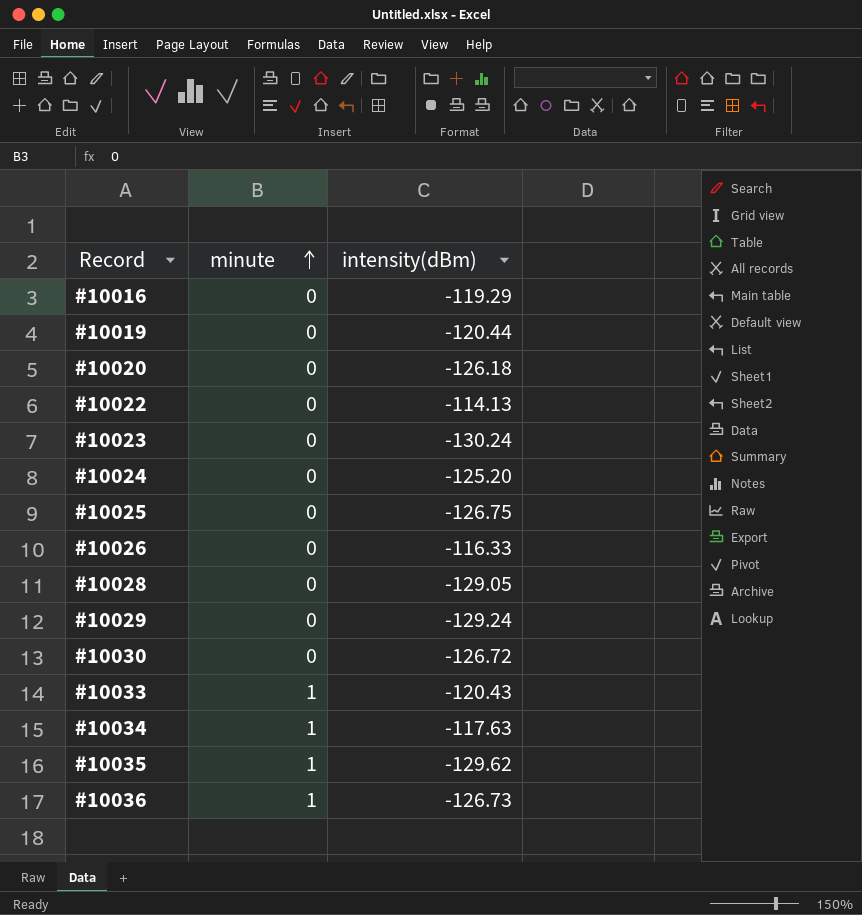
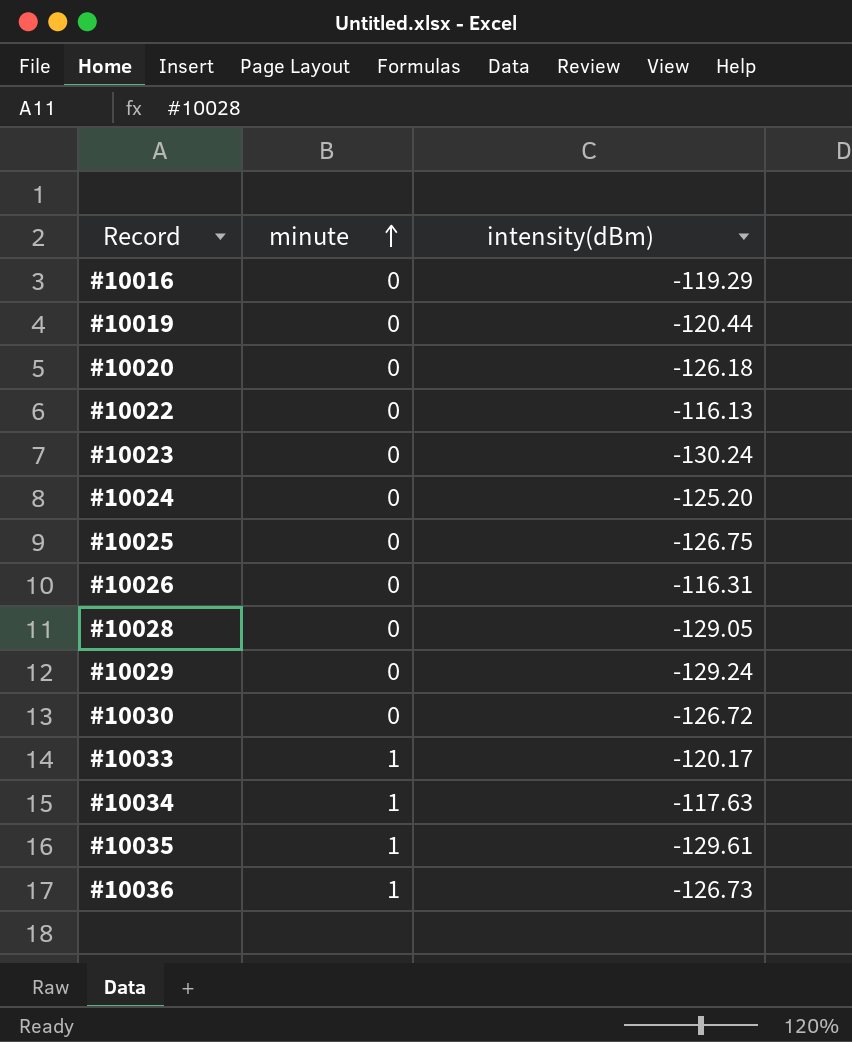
#10022 | intensity(dBm): -114.13 -> -116.13
#10026 | intensity(dBm): -116.33 -> -116.31
#10033 | intensity(dBm): -120.43 -> -120.17
#10035 | intensity(dBm): -129.62 -> -129.61

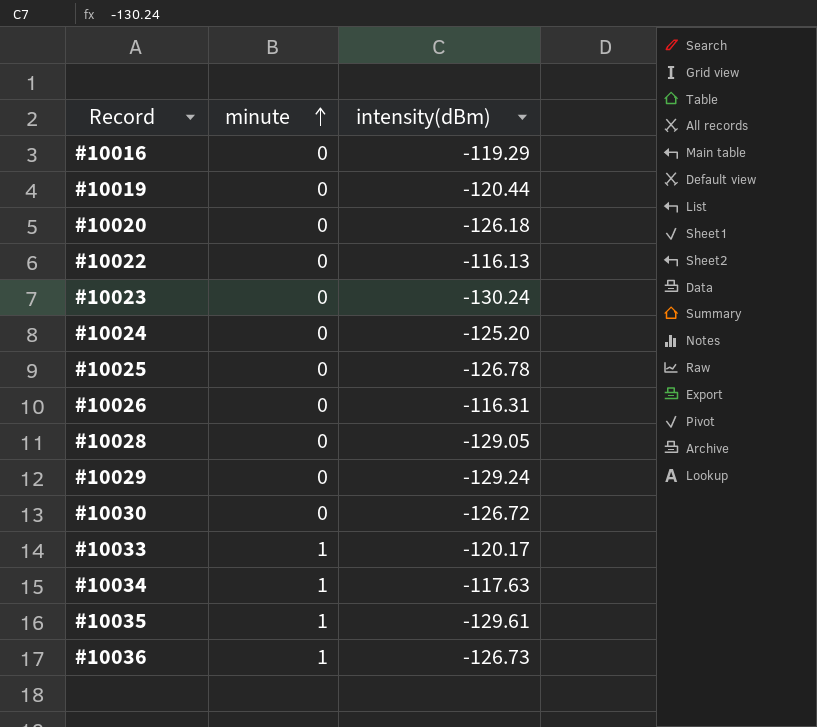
#10025 | intensity(dBm): -126.75 -> -126.78

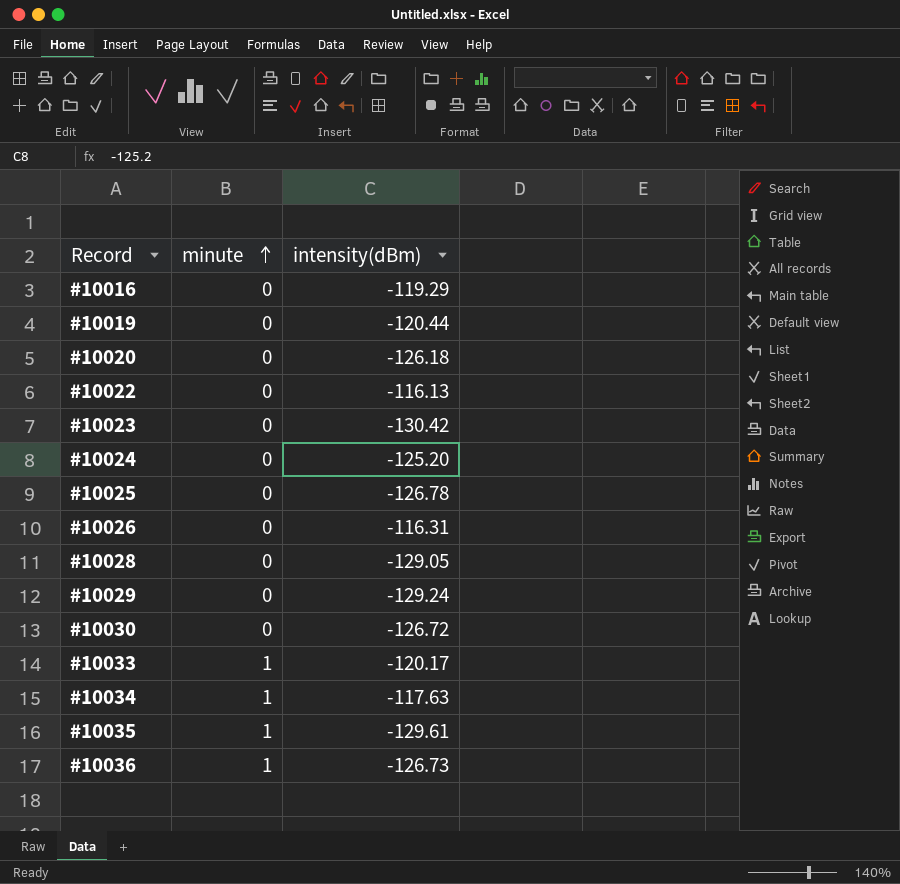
#10023 | intensity(dBm): -130.24 -> -130.42

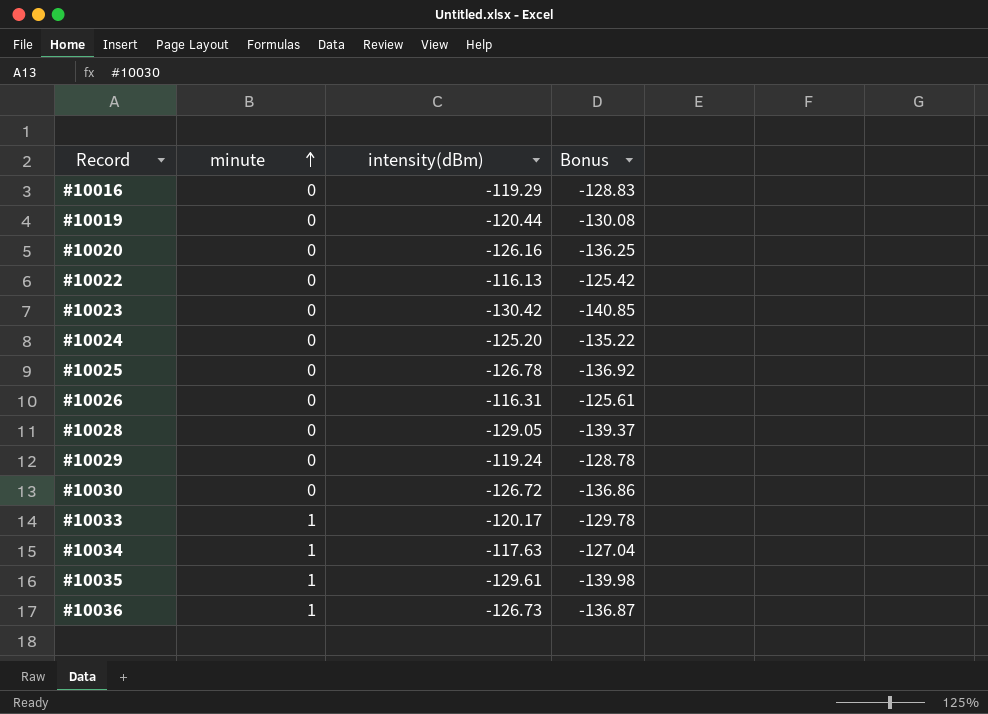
column Bonus | formula: none -> [intensity(dBm)] * 1.08
#10020 | intensity(dBm): -126.18 -> -126.16
#10029 | intensity(dBm): -129.24 -> -119.24

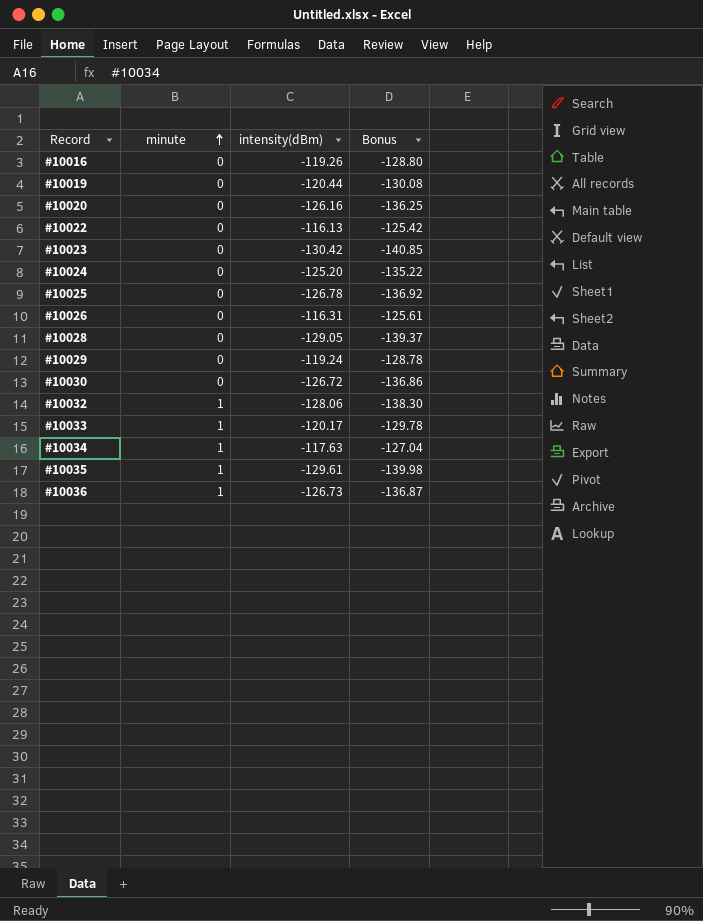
#10016 | intensity(dBm): -119.29 -> -119.26
#10016 | Bonus: -128.83 -> -128.80
row #10032: none -> 1 | -128.06 | -138.30

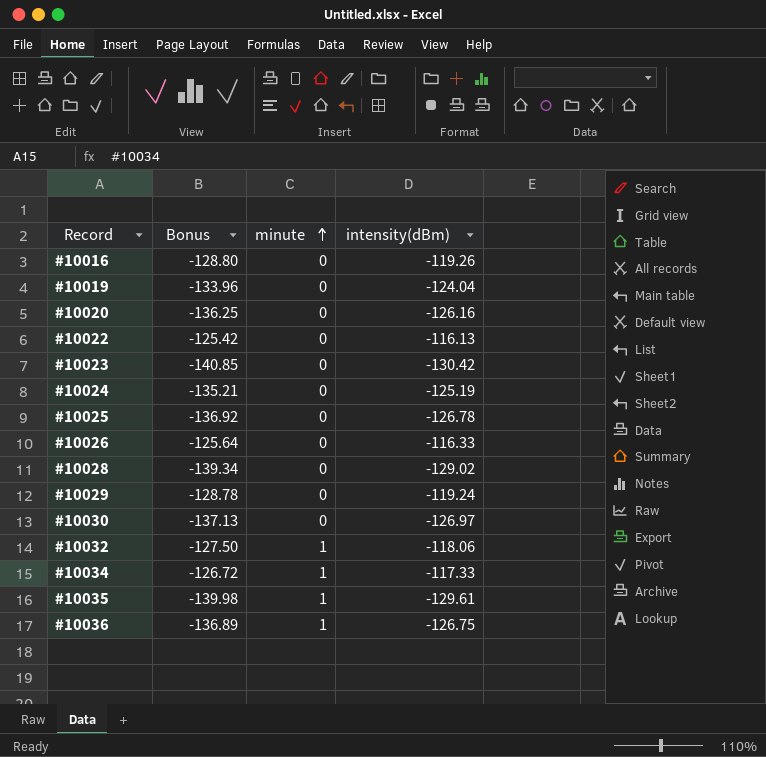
column Bonus | position: 4 -> 2
row #10033: 1 | -120.17 | -129.78 -> none
#10019 | Bonus: -130.08 -> -133.96
#10019 | intensity(dBm): -120.44 -> -124.04
#10024 | Bonus: -135.22 -> -135.21
#10024 | intensity(dBm): -125.20 -> -125.19
#10026 | Bonus: -125.61 -> -125.64
#10026 | intensity(dBm): -116.31 -> -116.33
#10028 | Bonus: -139.37 -> -139.34
#10028 | intensity(dBm): -129.05 -> -129.02
#10030 | Bonus: -136.86 -> -137.13
#10030 | intensity(dBm): -126.72 -> -126.97
#10032 | Bonus: -138.30 -> -127.50
#10032 | intensity(dBm): -128.06 -> -118.06
#10034 | Bonus: -127.04 -> -126.72
#10034 | intensity(dBm): -117.63 -> -117.33
#10036 | Bonus: -136.87 -> -136.89
#10036 | intensity(dBm): -126.73 -> -126.75

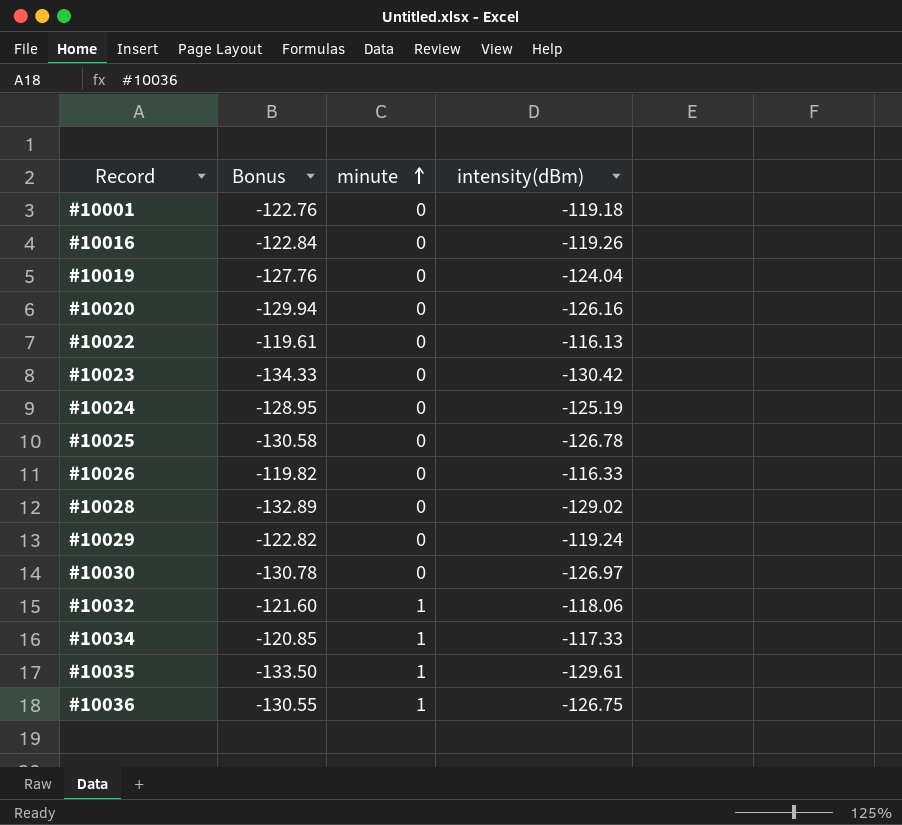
column Bonus | formula: [intensity(dBm)] * 1.08 -> [intensity(dBm)] * 1.03
row #10001: none -> -122.76 | 0 | -119.18

